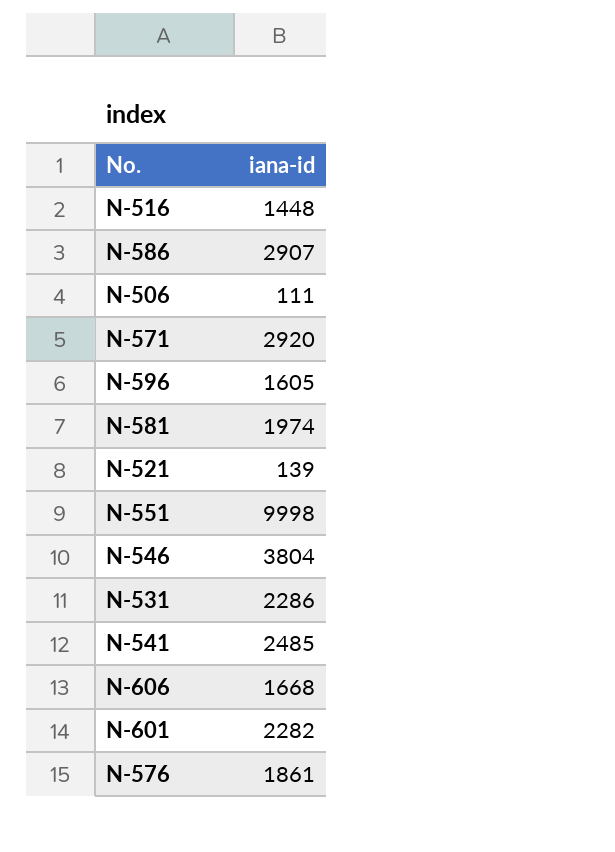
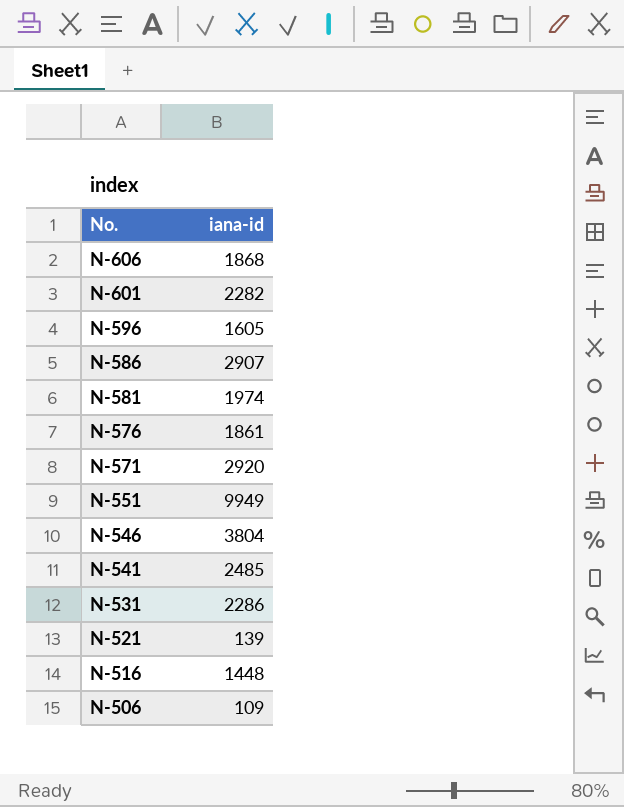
row order: none -> No. descending
N-606 | iana-id: 1668 -> 1868
N-551 | iana-id: 9998 -> 9949
N-506 | iana-id: 111 -> 109

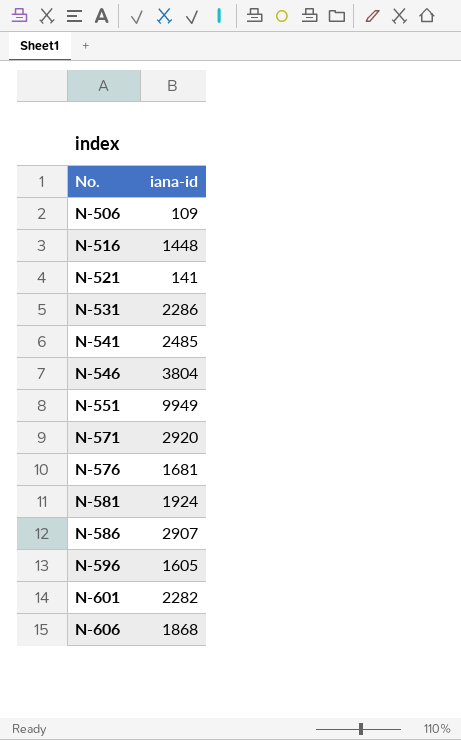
row order: No. descending -> No. ascending
N-521 | iana-id: 139 -> 141
N-576 | iana-id: 1861 -> 1681
N-581 | iana-id: 1974 -> 1924

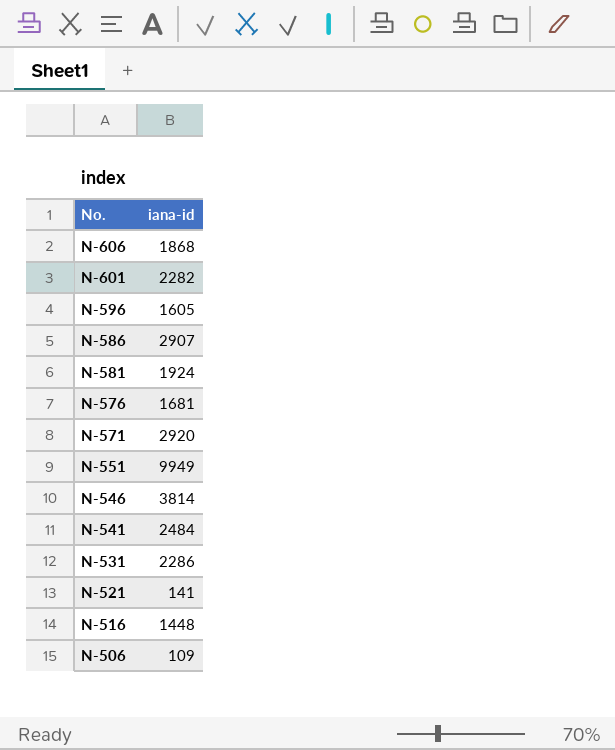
row order: No. ascending -> No. descending
N-546 | iana-id: 3804 -> 3814
N-541 | iana-id: 2485 -> 2484

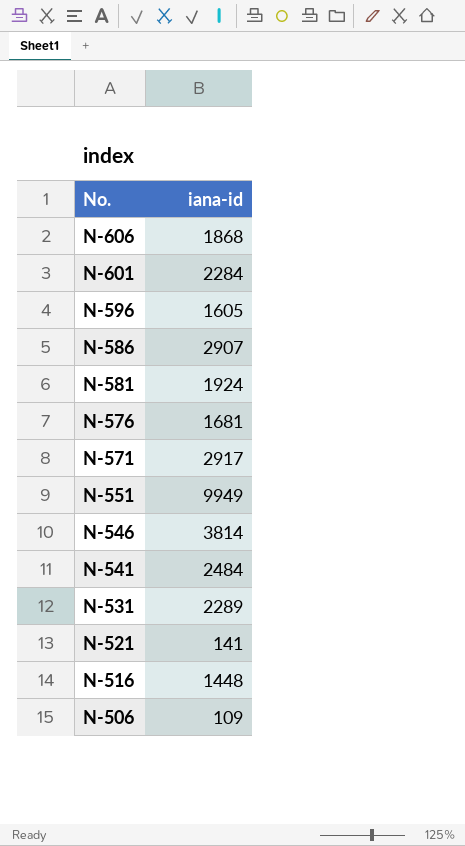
N-601 | iana-id: 2282 -> 2284
N-571 | iana-id: 2920 -> 2917
N-531 | iana-id: 2286 -> 2289

